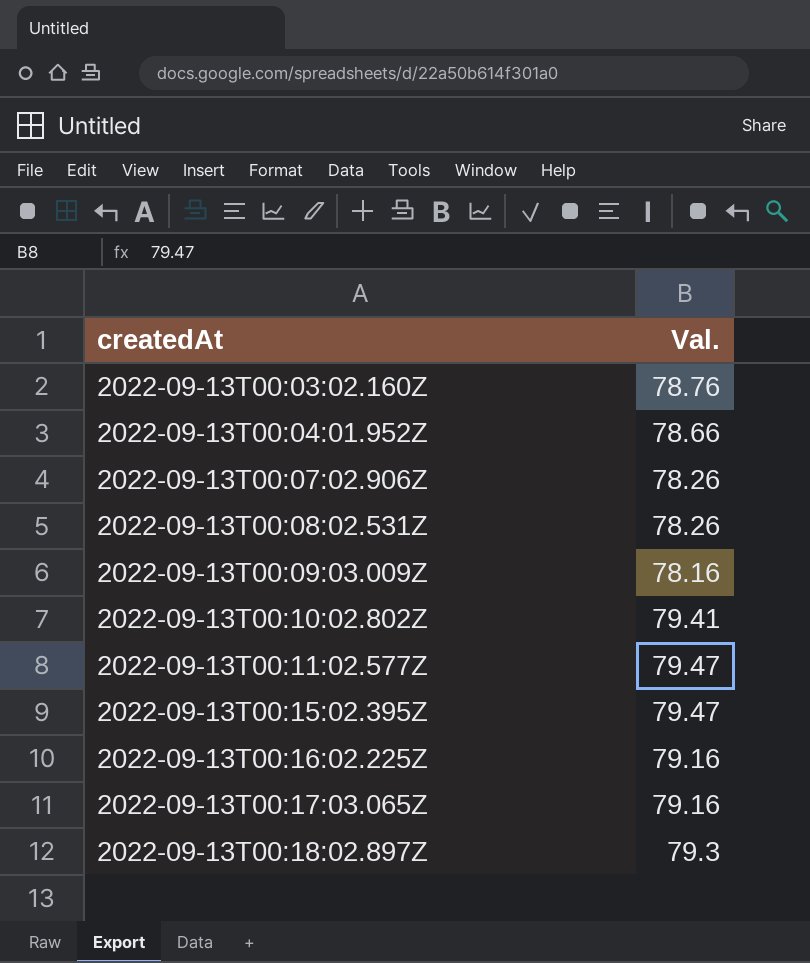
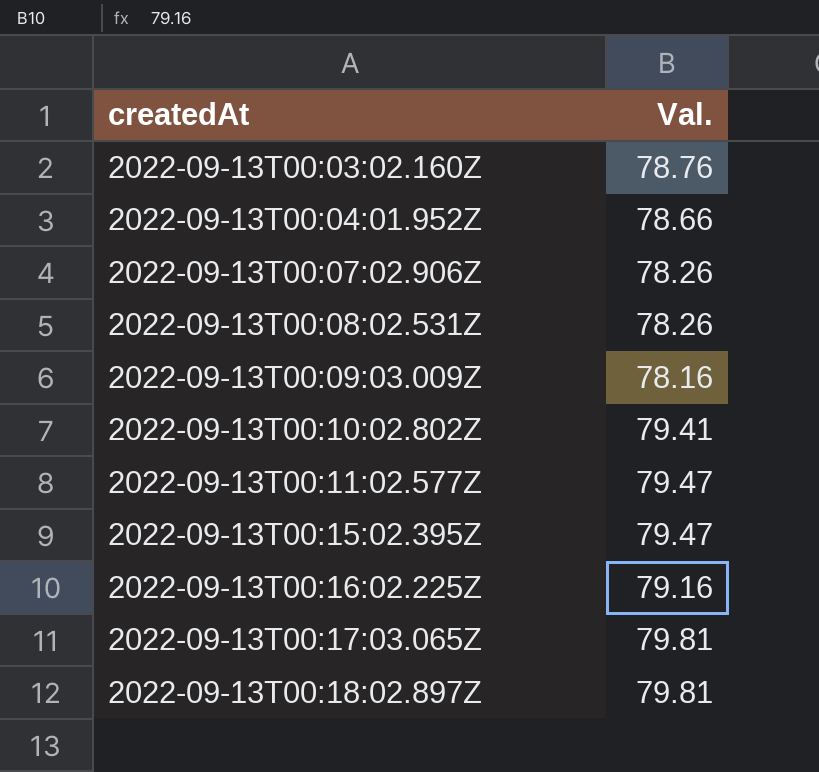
2022-09-13T00:17:03.065Z | Val.: 79.16 -> 79.81
2022-09-13T00:18:02.897Z | Val.: 79.3 -> 79.81

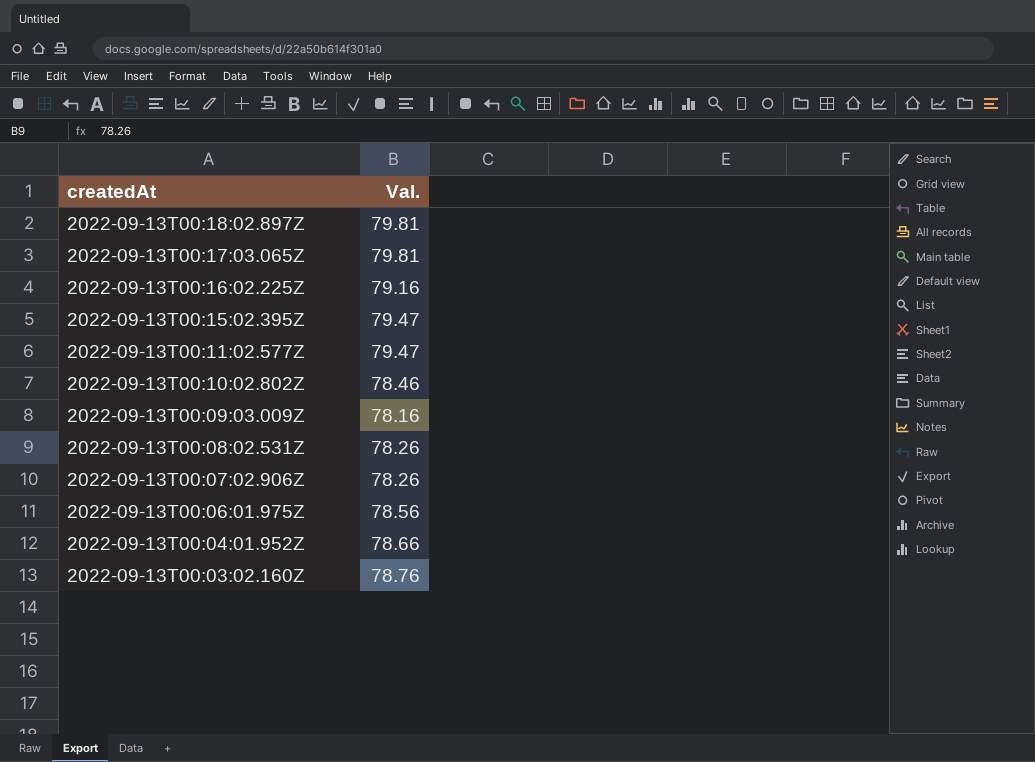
row order: createdAt ascending -> createdAt descending
2022-09-13T00:10:02.802Z | Val.: 79.41 -> 78.46
row 2022-09-13T00:06:01.975Z: none -> 78.56

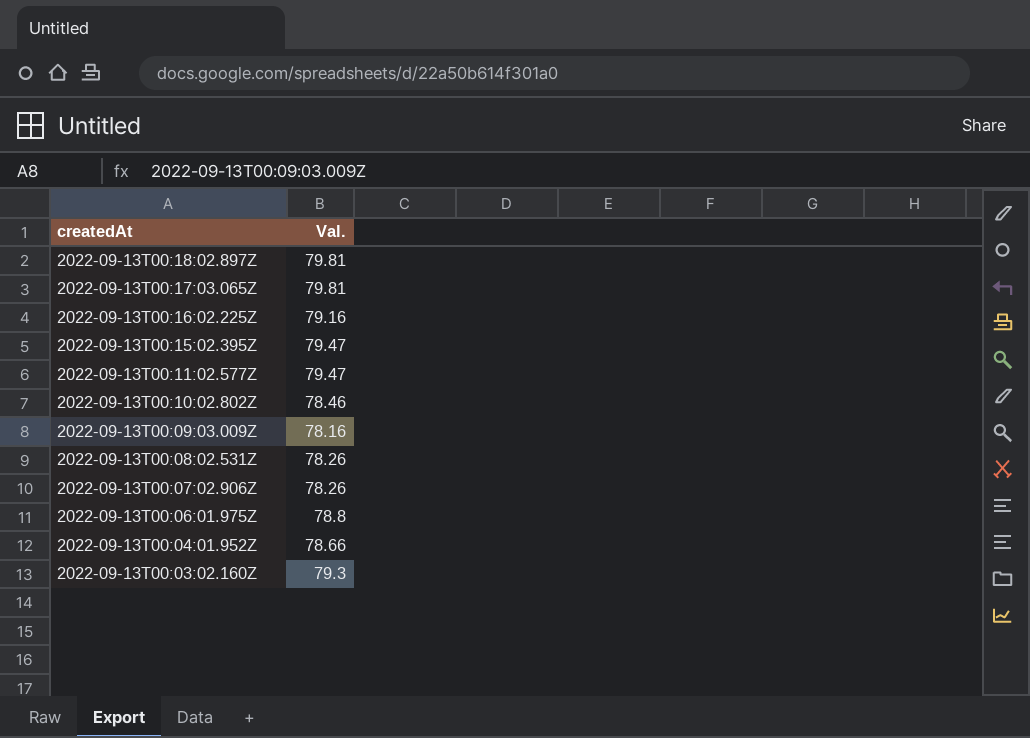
2022-09-13T00:06:01.975Z | Val.: 78.56 -> 78.8
2022-09-13T00:03:02.160Z | Val.: 78.76 -> 79.3

